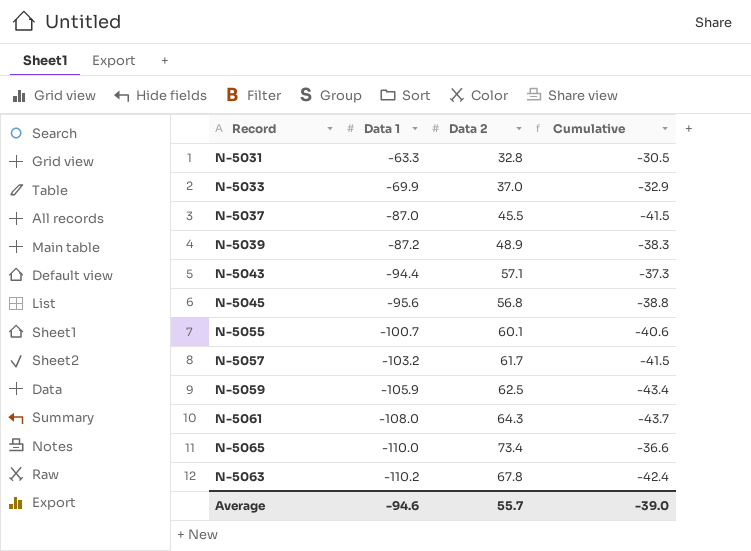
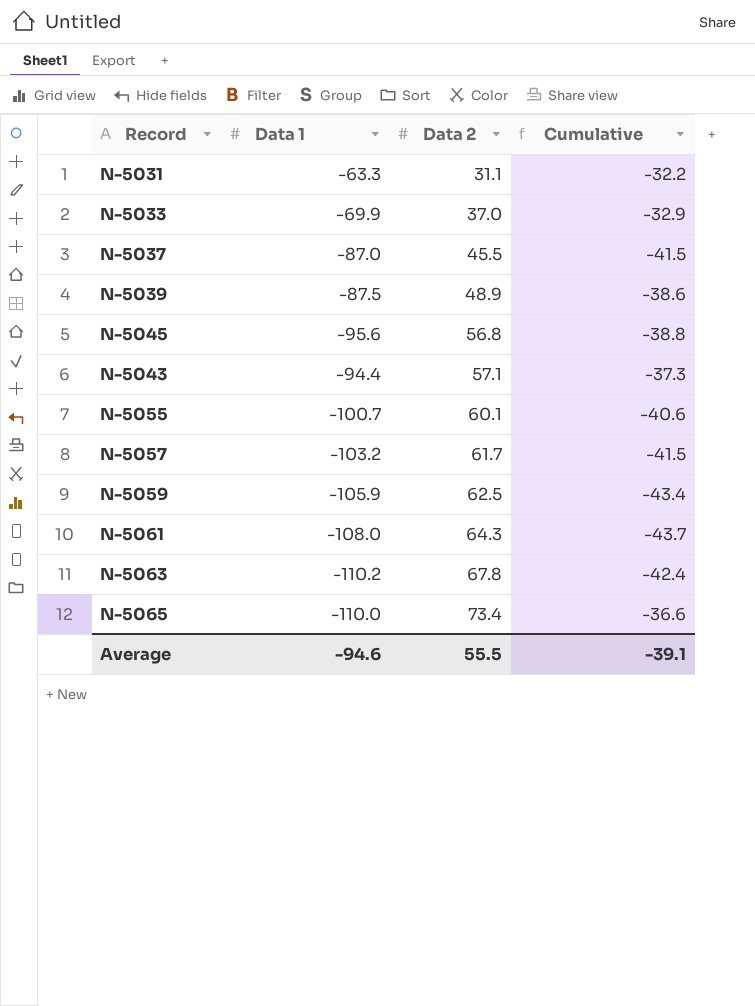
row order: Data 1 descending -> Data 2 ascending
N-5031 | Data 2: 32.8 -> 31.1
N-5031 | Cumulative: -30.5 -> -32.2
N-5039 | Data 1: -87.2 -> -87.5
N-5039 | Cumulative: -38.3 -> -38.6
Average | Data 2: 55.7 -> 55.5
Average | Cumulative: -39.0 -> -39.1

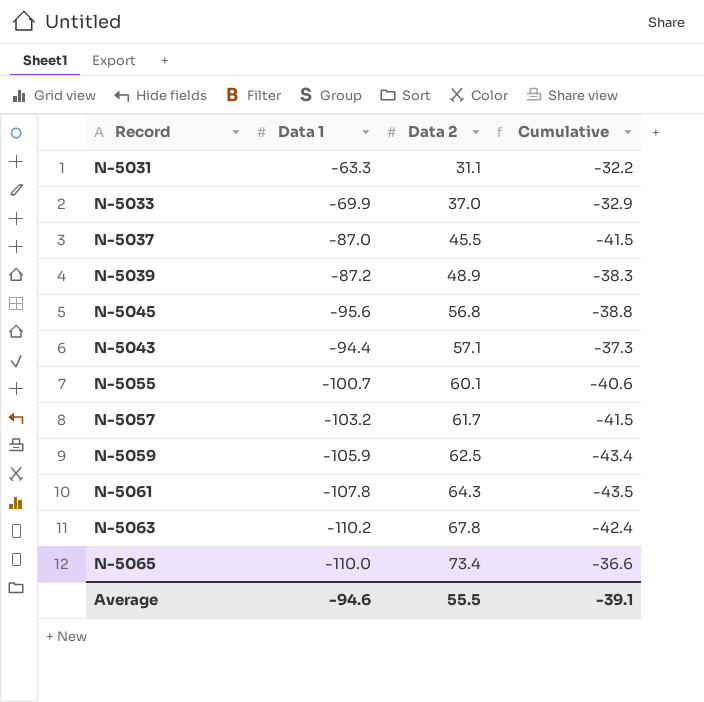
N-5039 | Data 1: -87.5 -> -87.2
N-5039 | Cumulative: -38.6 -> -38.3
N-5061 | Data 1: -108.0 -> -107.8
N-5061 | Cumulative: -43.7 -> -43.5

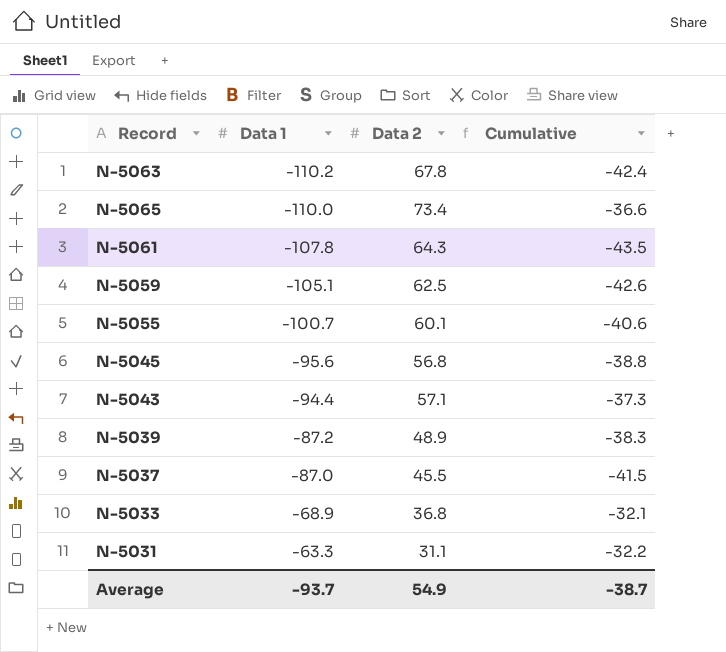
row order: Data 2 ascending -> Data 1 ascending
row N-5057: -103.2 | 61.7 | -41.5 -> none
N-5059 | Data 1: -105.9 -> -105.1
N-5059 | Cumulative: -43.4 -> -42.6
N-5033 | Data 1: -69.9 -> -68.9
N-5033 | Data 2: 37.0 -> 36.8
N-5033 | Cumulative: -32.9 -> -32.1
Average | Data 1: -94.6 -> -93.7
Average | Data 2: 55.5 -> 54.9
Average | Cumulative: -39.1 -> -38.7

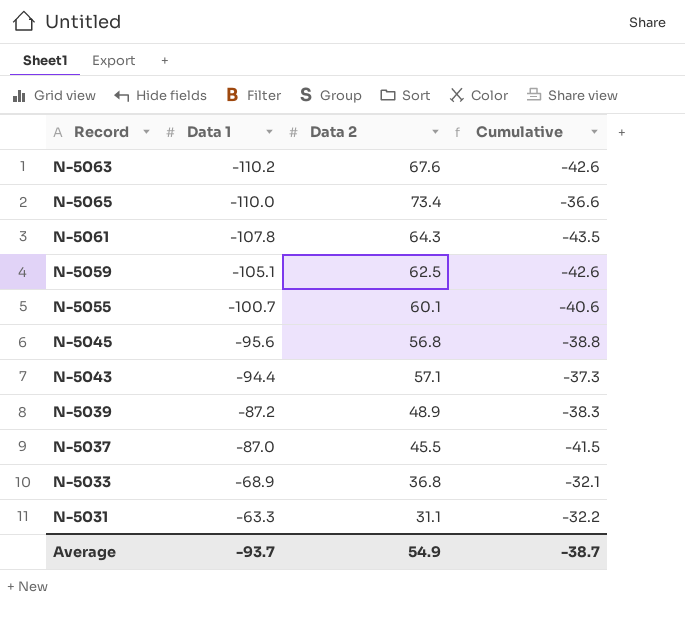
N-5063 | Data 2: 67.8 -> 67.6
N-5063 | Cumulative: -42.4 -> -42.6

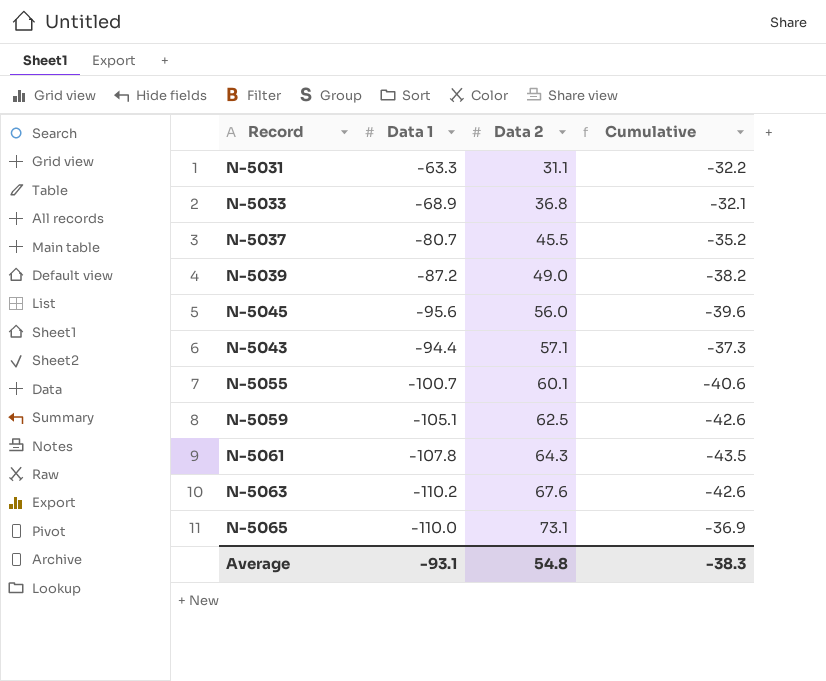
row order: Data 1 ascending -> Data 2 ascending
N-5037 | Data 1: -87.0 -> -80.7
N-5037 | Cumulative: -41.5 -> -35.2
N-5039 | Data 2: 48.9 -> 49.0
N-5039 | Cumulative: -38.3 -> -38.2
N-5045 | Data 2: 56.8 -> 56.0
N-5045 | Cumulative: -38.8 -> -39.6
N-5065 | Data 2: 73.4 -> 73.1
N-5065 | Cumulative: -36.6 -> -36.9
Average | Data 1: -93.7 -> -93.1
Average | Data 2: 54.9 -> 54.8
Average | Cumulative: -38.7 -> -38.3

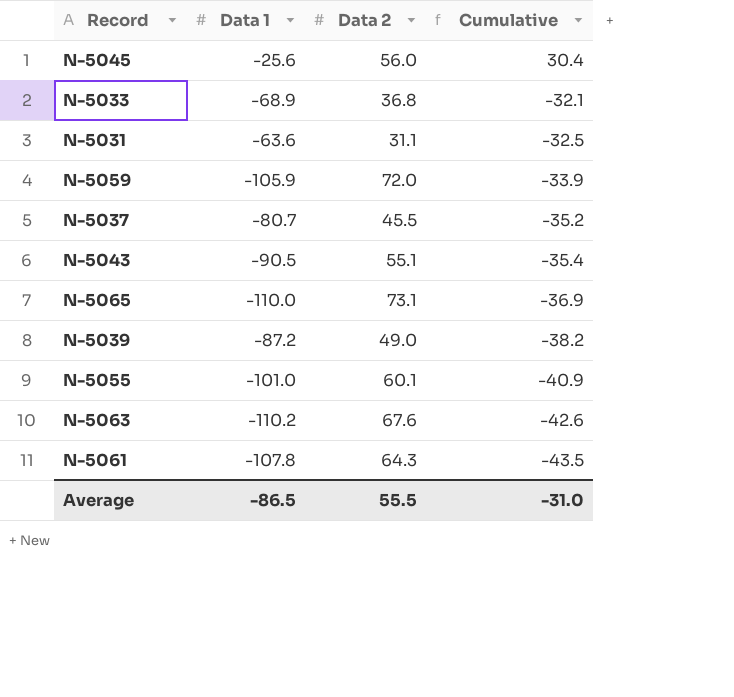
row order: Data 2 ascending -> Cumulative descending
N-5045 | Data 1: -95.6 -> -25.6
N-5045 | Cumulative: -39.6 -> 30.4
N-5031 | Data 1: -63.3 -> -63.6
N-5031 | Cumulative: -32.2 -> -32.5
N-5059 | Data 1: -105.1 -> -105.9
N-5059 | Data 2: 62.5 -> 72.0
N-5059 | Cumulative: -42.6 -> -33.9
N-5043 | Data 1: -94.4 -> -90.5
N-5043 | Data 2: 57.1 -> 55.1
N-5043 | Cumulative: -37.3 -> -35.4
N-5055 | Data 1: -100.7 -> -101.0
N-5055 | Cumulative: -40.6 -> -40.9
Average | Data 1: -93.1 -> -86.5
Average | Data 2: 54.8 -> 55.5
Average | Cumulative: -38.3 -> -31.0

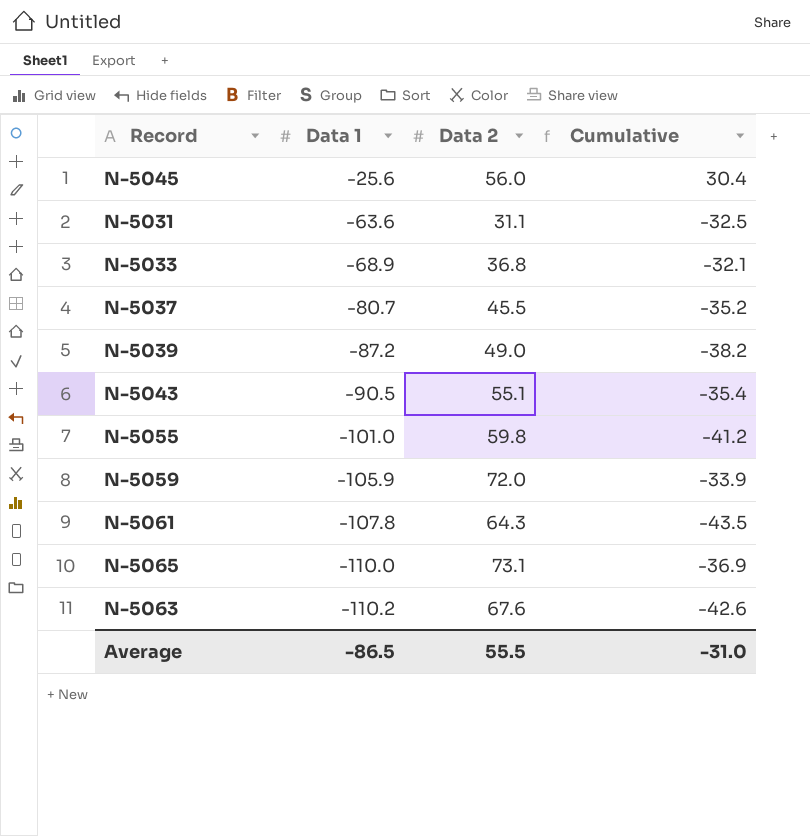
row order: Cumulative descending -> Data 1 descending
N-5055 | Data 2: 60.1 -> 59.8
N-5055 | Cumulative: -40.9 -> -41.2

